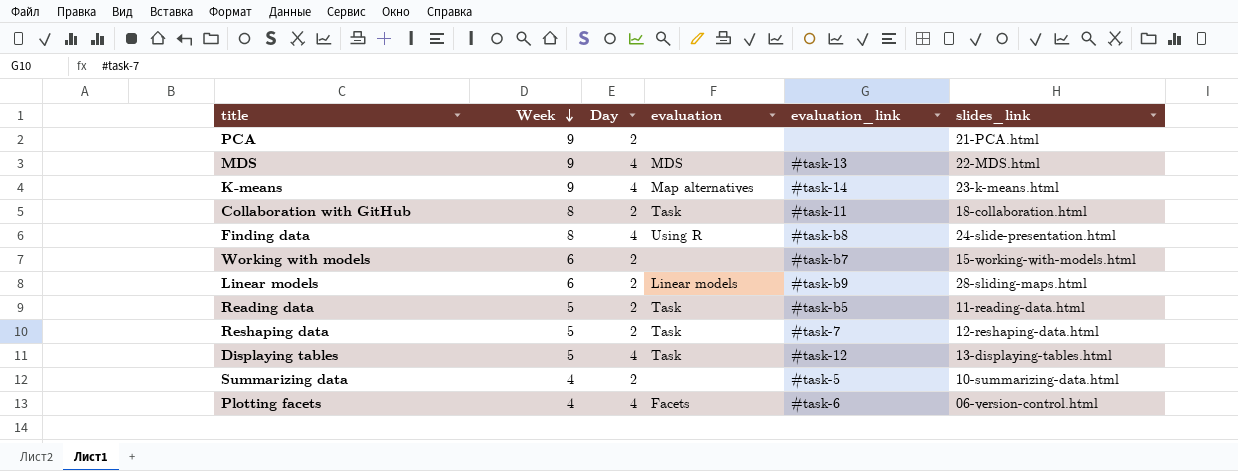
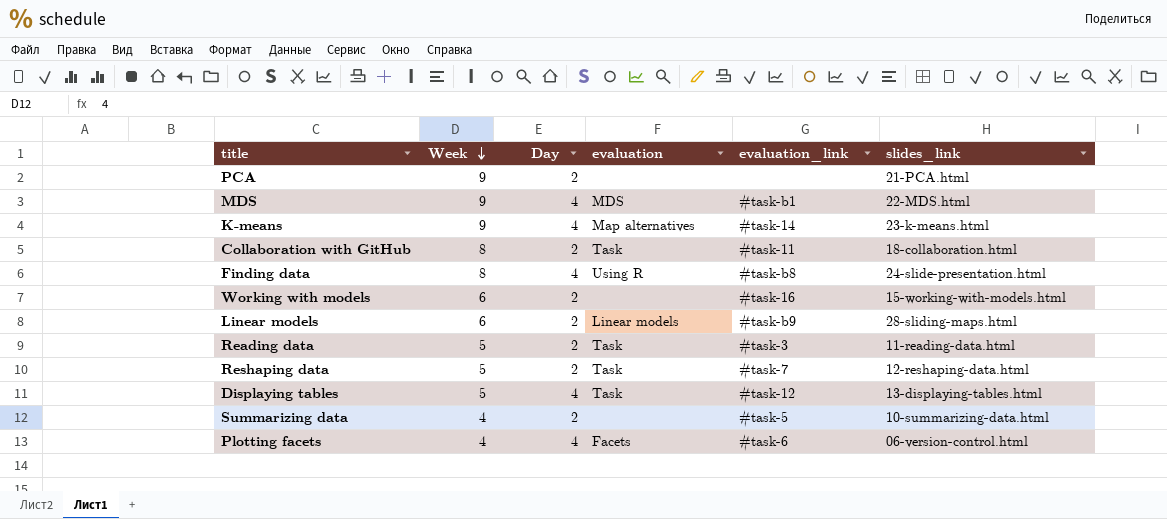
MDS | evaluation_link: #task-13 -> #task-b1
Working with models | evaluation_link: #task-b7 -> #task-16
Reading data | evaluation_link: #task-b5 -> #task-3

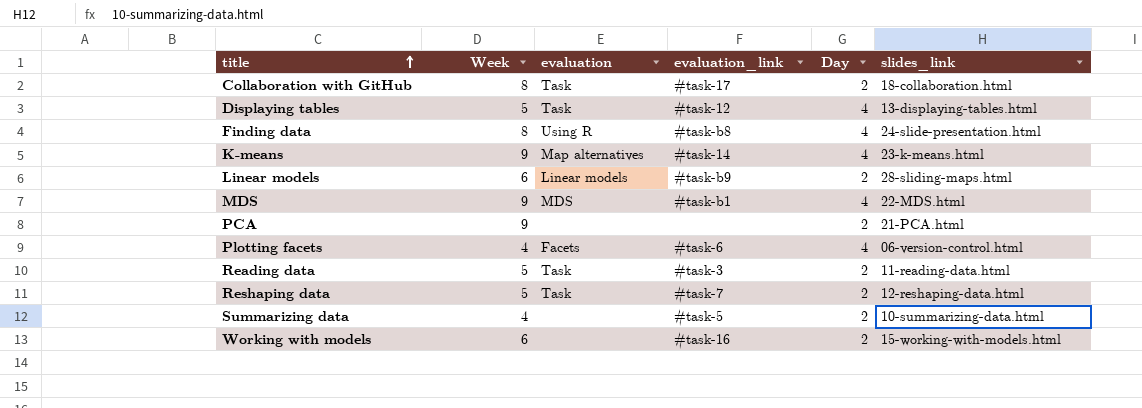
row order: Week descending -> title ascending
column Day | position: 3 -> 5
Collaboration with GitHub | evaluation_link: #task-11 -> #task-17

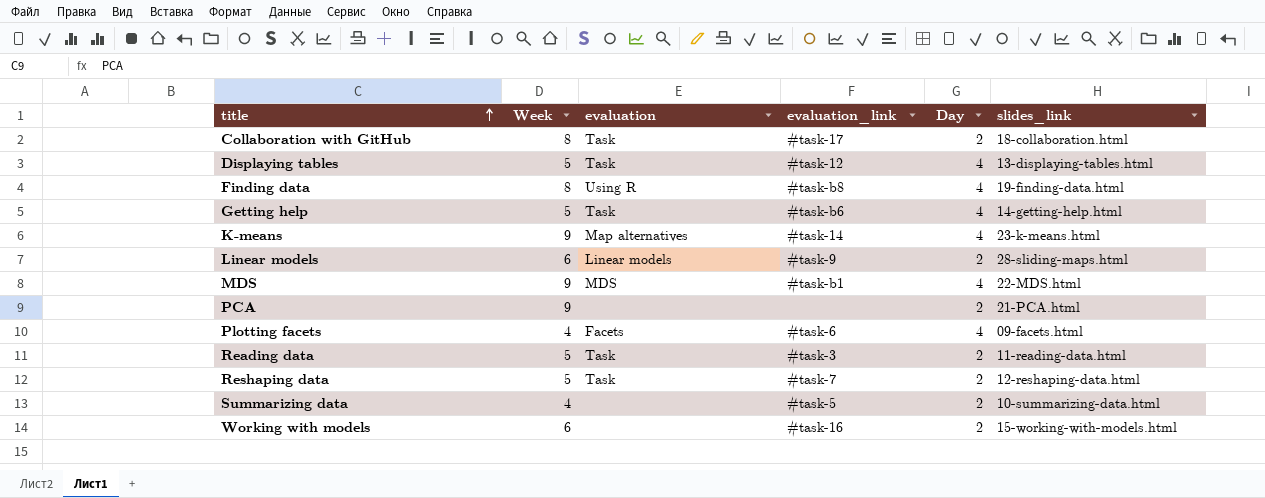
Finding data | slides_link: 24-slide-presentation.html -> 19-finding-data.html
row Getting help: none -> 5 | Task | #task-b6 | 4 | 14-getting-help.html
Linear models | evaluation_link: #task-b9 -> #task-9
Plotting facets | slides_link: 06-version-control.html -> 09-facets.html

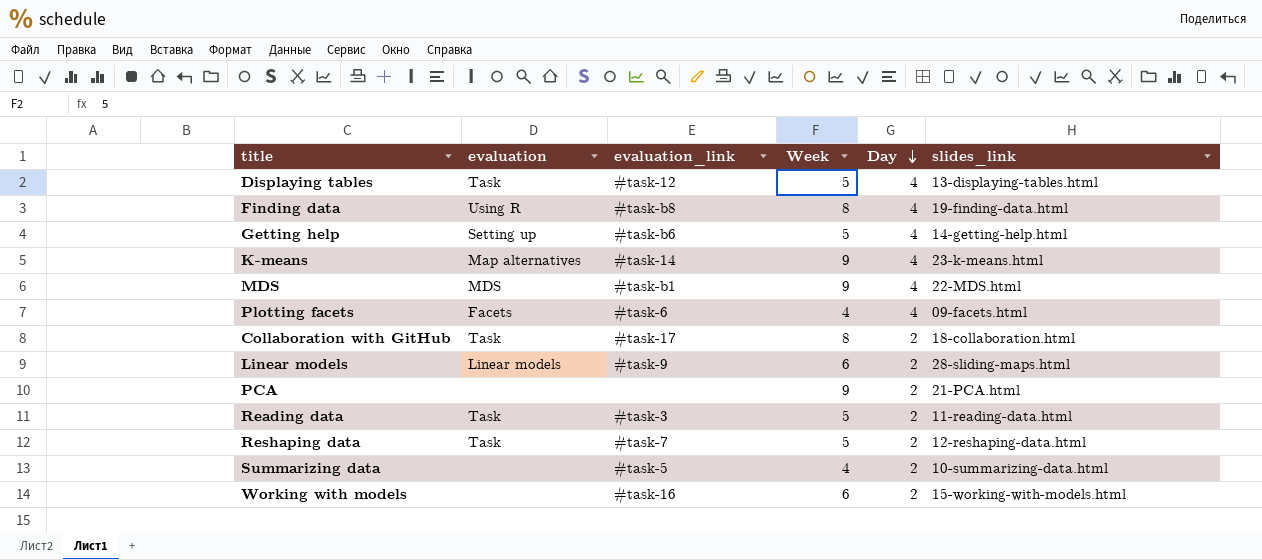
row order: title ascending -> Day descending
column Week | position: 2 -> 4
Getting help | evaluation: Task -> Setting up

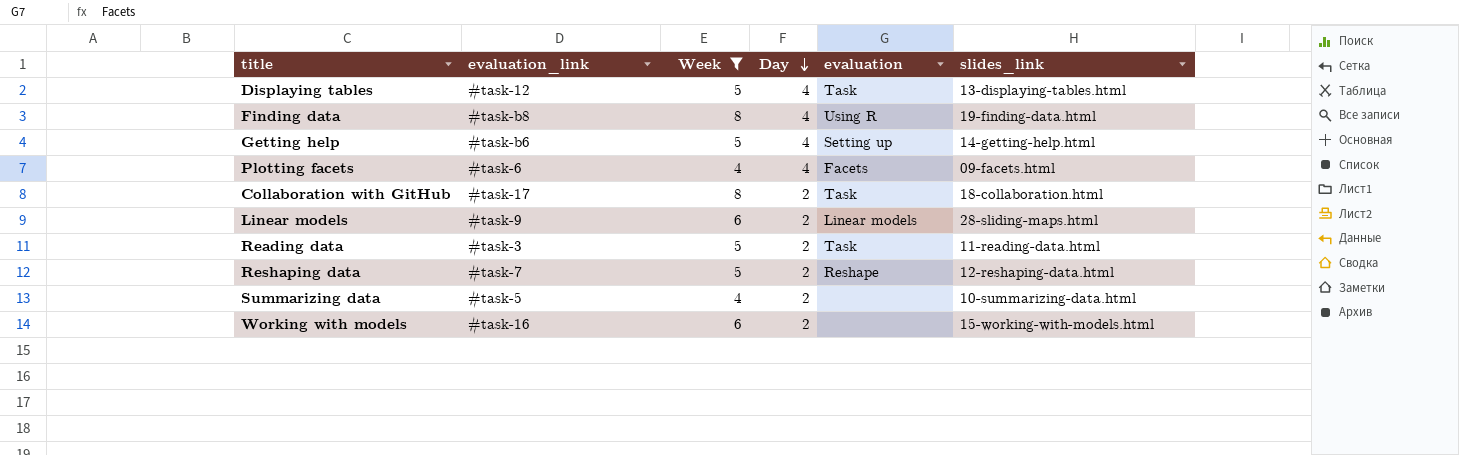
filter: none -> Week != 9
column evaluation | position: 2 -> 5
Reshaping data | evaluation: Task -> Reshape

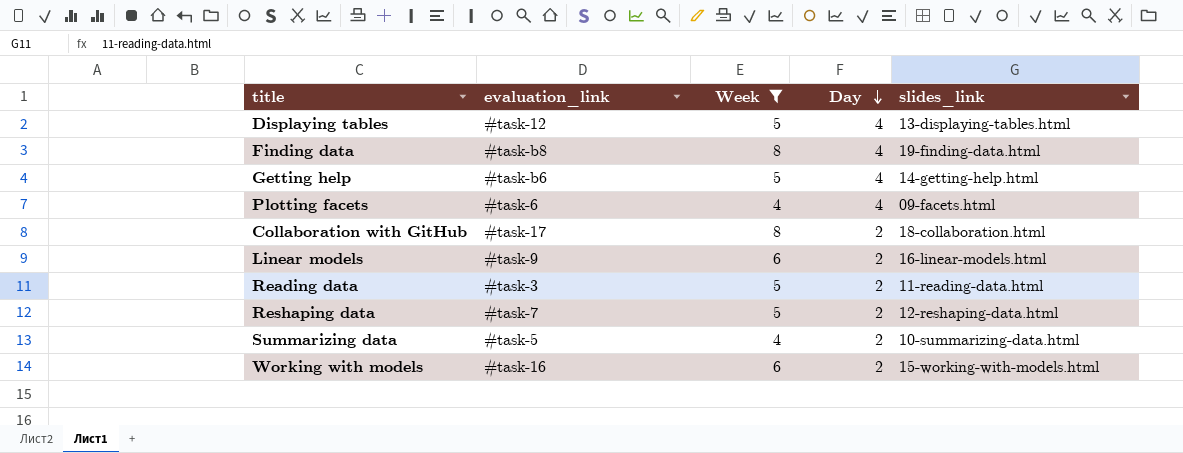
column evaluation | position: 5 -> none
Linear models | slides_link: 28-sliding-maps.html -> 16-linear-models.html

